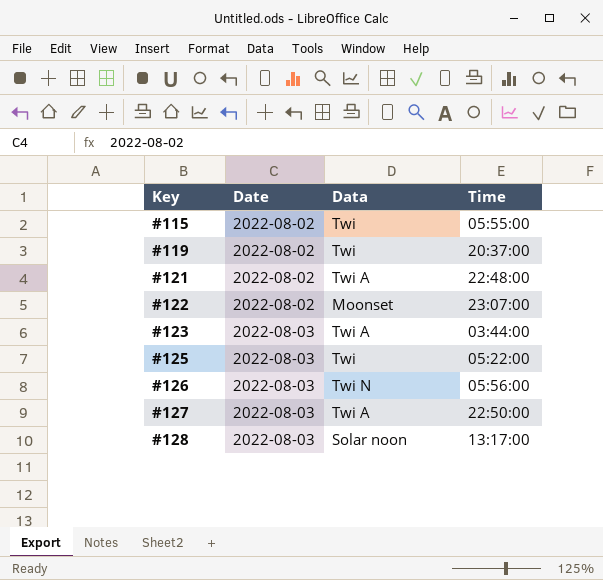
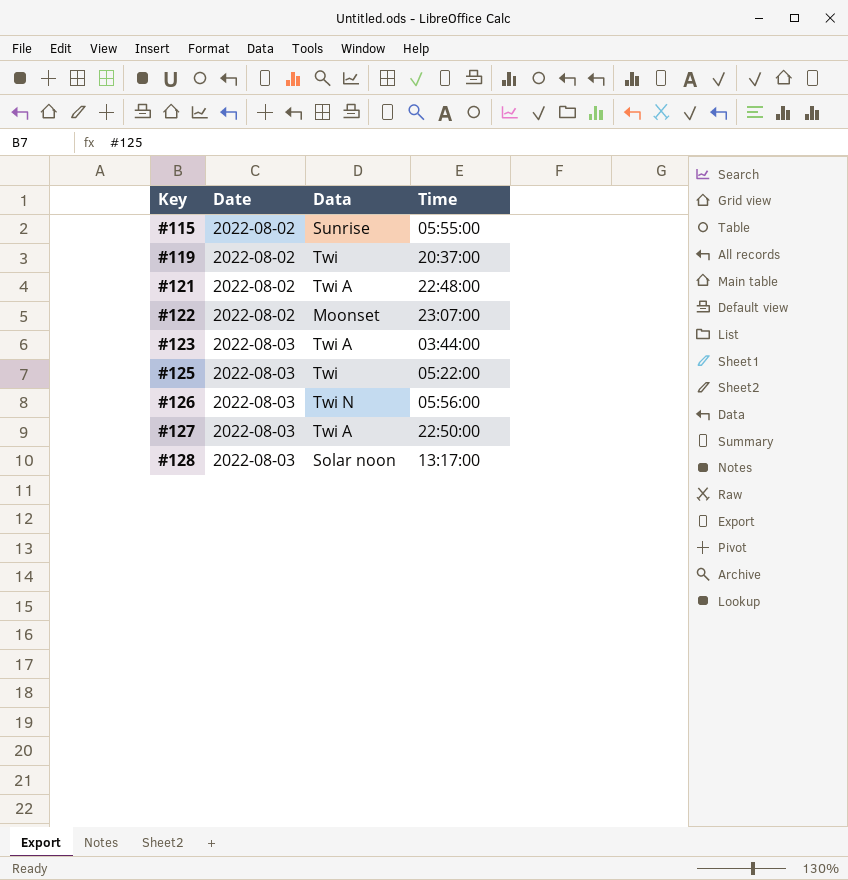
#115 | Data: Twi -> Sunrise

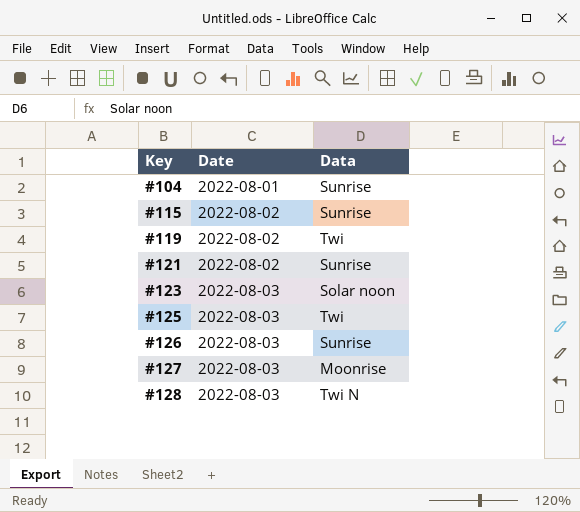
column Time | position: 4 -> none
row #122: 2022-08-02 | Moonset | 23:07:00 -> none
row #104: none -> 2022-08-01 | Sunrise
#121 | Data: Twi A -> Sunrise
#123 | Data: Twi A -> Solar noon
#126 | Data: Twi N -> Sunrise
#127 | Data: Twi A -> Moonrise
#128 | Data: Solar noon -> Twi N

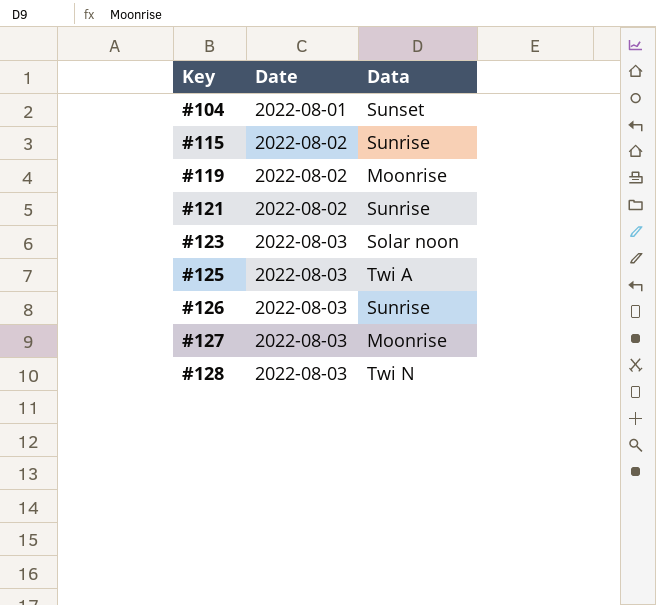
#104 | Data: Sunrise -> Sunset
#119 | Data: Twi -> Moonrise
#125 | Data: Twi -> Twi A

